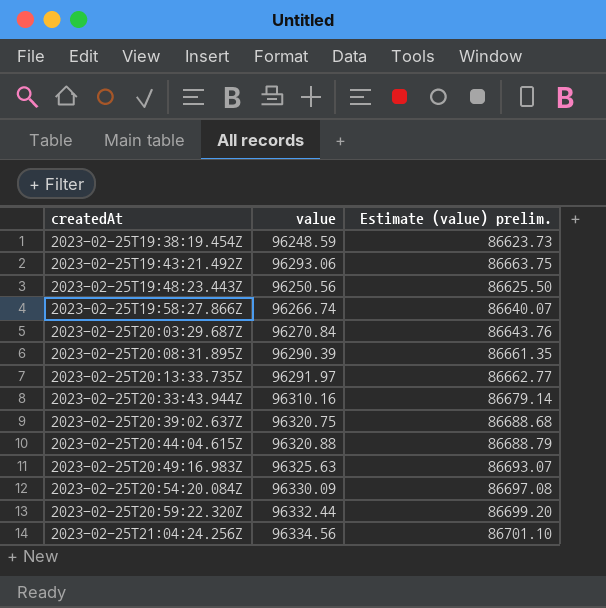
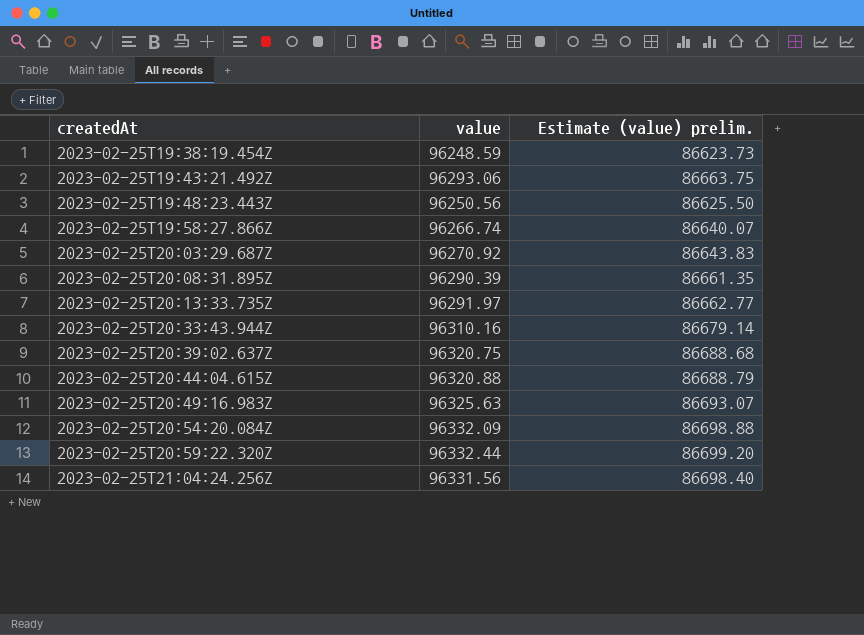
2023-02-25T20:03:29.687Z | value: 96270.84 -> 96270.92
2023-02-25T20:03:29.687Z | Estimate (value) prelim.: 86643.76 -> 86643.83
2023-02-25T20:54:20.084Z | value: 96330.09 -> 96332.09
2023-02-25T20:54:20.084Z | Estimate (value) prelim.: 86697.08 -> 86698.88
2023-02-25T21:04:24.256Z | value: 96334.56 -> 96331.56
2023-02-25T21:04:24.256Z | Estimate (value) prelim.: 86701.10 -> 86698.40

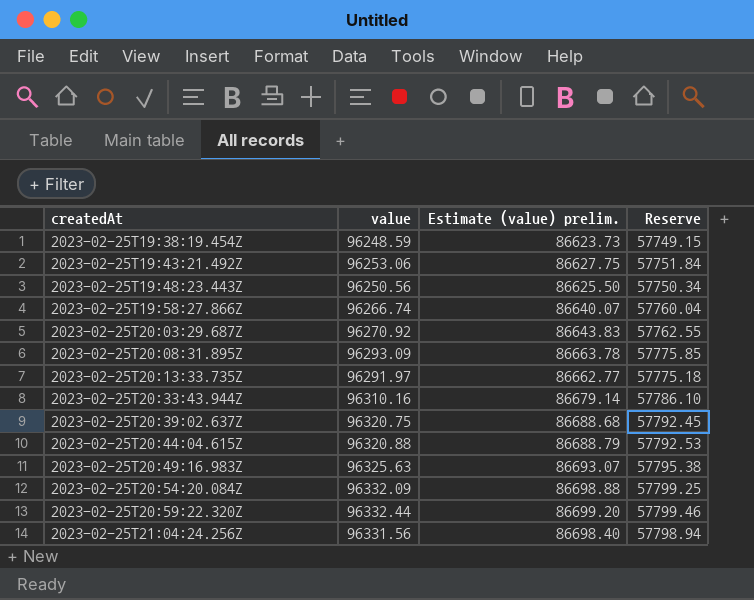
column Reserve | formula: none -> [value] * 0.6
2023-02-25T19:43:21.492Z | value: 96293.06 -> 96253.06
2023-02-25T19:43:21.492Z | Estimate (value) prelim.: 86663.75 -> 86627.75
2023-02-25T20:08:31.895Z | value: 96290.39 -> 96293.09
2023-02-25T20:08:31.895Z | Estimate (value) prelim.: 86661.35 -> 86663.78

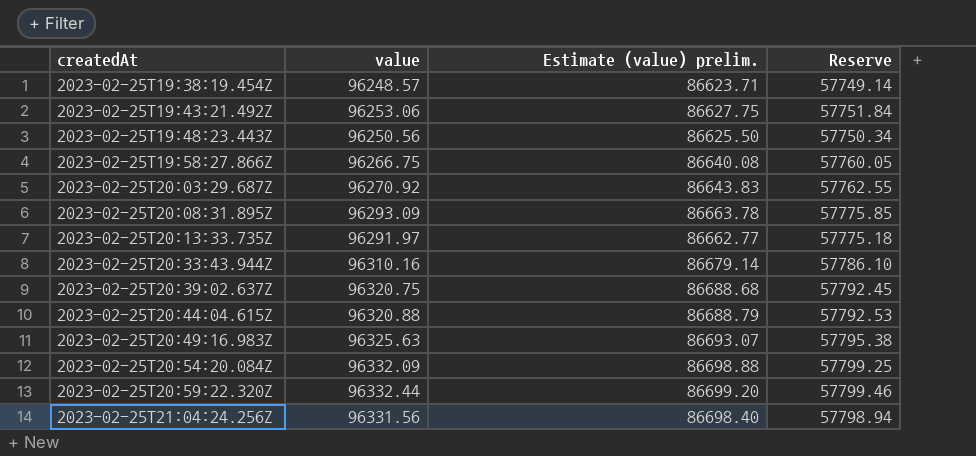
2023-02-25T19:38:19.454Z | value: 96248.59 -> 96248.57
2023-02-25T19:38:19.454Z | Estimate (value) prelim.: 86623.73 -> 86623.71
2023-02-25T19:38:19.454Z | Reserve: 57749.15 -> 57749.14
2023-02-25T19:58:27.866Z | value: 96266.74 -> 96266.75
2023-02-25T19:58:27.866Z | Estimate (value) prelim.: 86640.07 -> 86640.08
2023-02-25T19:58:27.866Z | Reserve: 57760.04 -> 57760.05

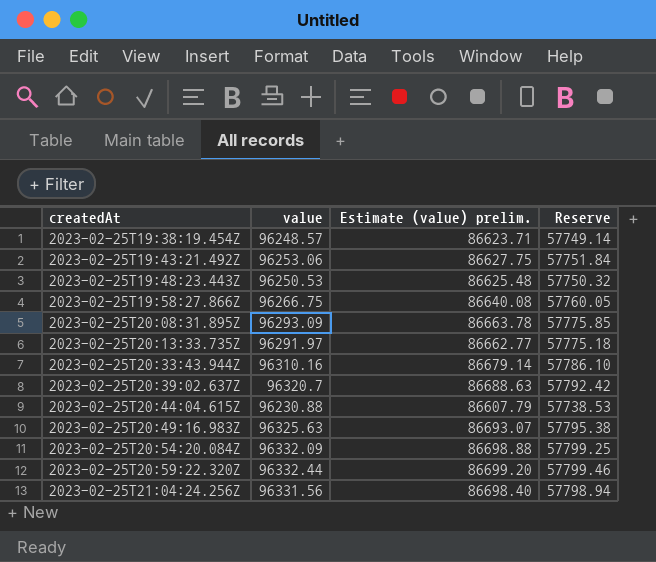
row 2023-02-25T20:03:29.687Z: 96270.92 | 86643.83 | 57762.55 -> none
2023-02-25T19:48:23.443Z | value: 96250.56 -> 96250.53
2023-02-25T19:48:23.443Z | Estimate (value) prelim.: 86625.50 -> 86625.48
2023-02-25T19:48:23.443Z | Reserve: 57750.34 -> 57750.32
2023-02-25T20:39:02.637Z | value: 96320.75 -> 96320.7
2023-02-25T20:39:02.637Z | Estimate (value) prelim.: 86688.68 -> 86688.63
2023-02-25T20:39:02.637Z | Reserve: 57792.45 -> 57792.42
2023-02-25T20:44:04.615Z | value: 96320.88 -> 96230.88
2023-02-25T20:44:04.615Z | Estimate (value) prelim.: 86688.79 -> 86607.79
2023-02-25T20:44:04.615Z | Reserve: 57792.53 -> 57738.53

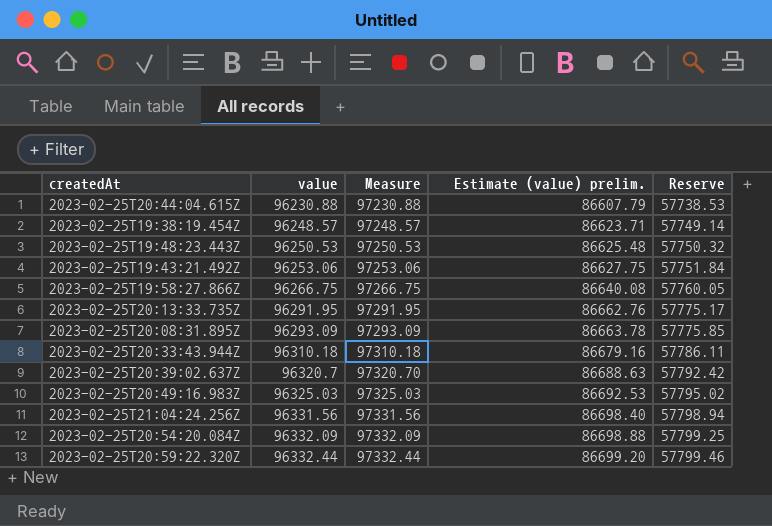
row order: createdAt ascending -> value ascending
column Measure | formula: none -> [value] + 1000
2023-02-25T20:13:33.735Z | value: 96291.97 -> 96291.95
2023-02-25T20:13:33.735Z | Estimate (value) prelim.: 86662.77 -> 86662.76
2023-02-25T20:13:33.735Z | Reserve: 57775.18 -> 57775.17
2023-02-25T20:33:43.944Z | value: 96310.16 -> 96310.18
2023-02-25T20:33:43.944Z | Estimate (value) prelim.: 86679.14 -> 86679.16
2023-02-25T20:33:43.944Z | Reserve: 57786.10 -> 57786.11
2023-02-25T20:49:16.983Z | value: 96325.63 -> 96325.03
2023-02-25T20:49:16.983Z | Estimate (value) prelim.: 86693.07 -> 86692.53
2023-02-25T20:49:16.983Z | Reserve: 57795.38 -> 57795.02

